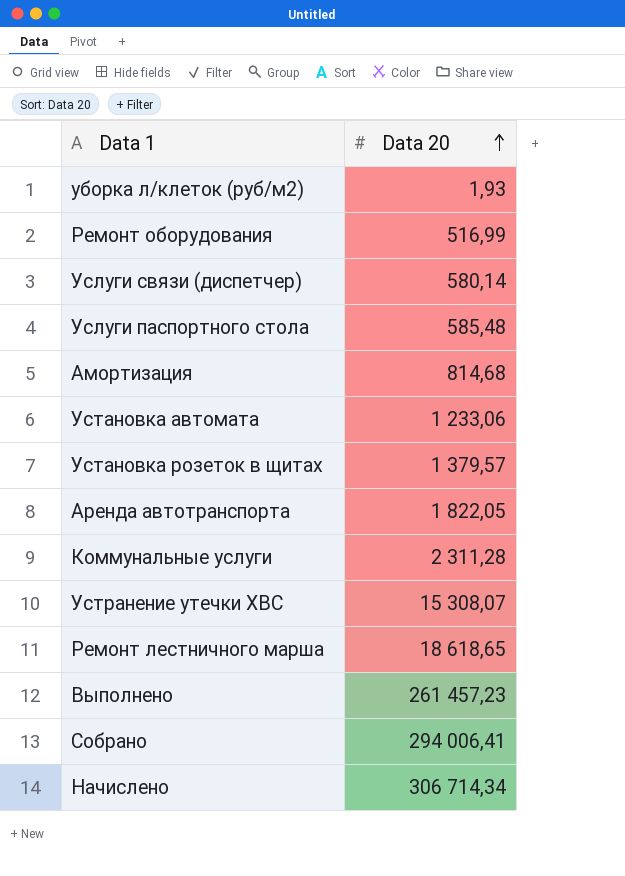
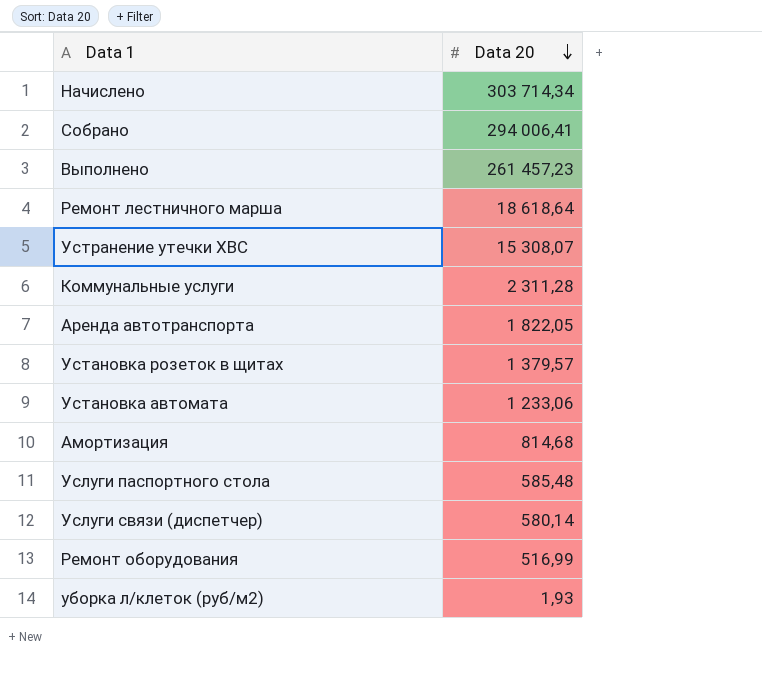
row order: Data 20 ascending -> Data 20 descending
Начислено | Data 20: 306 714,34 -> 303 714,34
Ремонт лестничного марша | Data 20: 18 618,65 -> 18 618,64

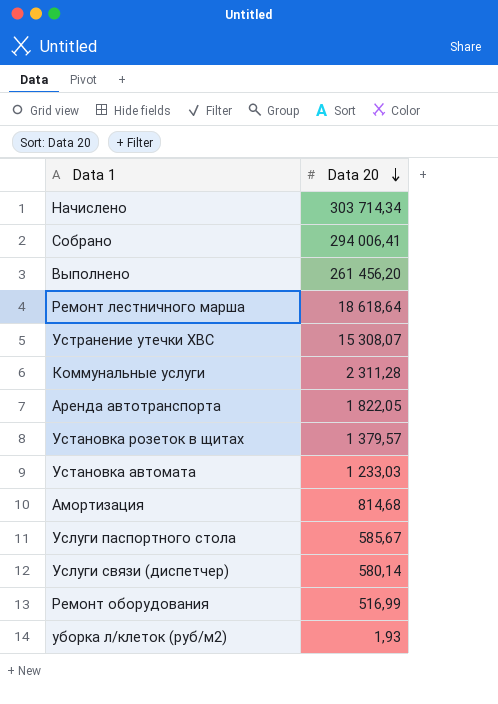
Выполнено | Data 20: 261 457,23 -> 261 456,20
Установка автомата | Data 20: 1 233,06 -> 1 233,03
Услуги паспортного стола | Data 20: 585,48 -> 585,67

